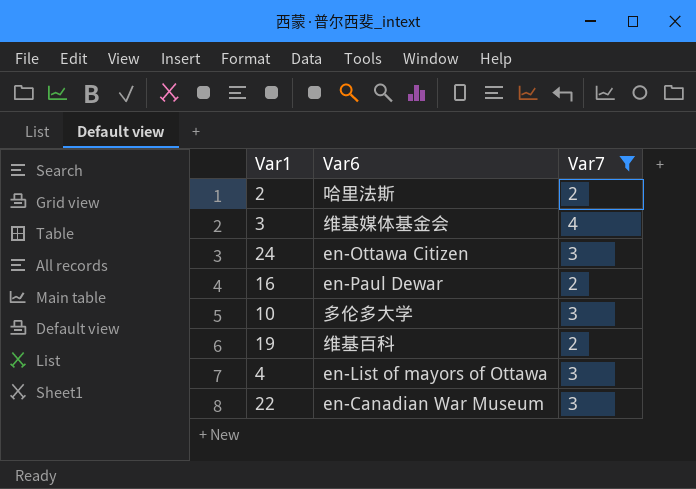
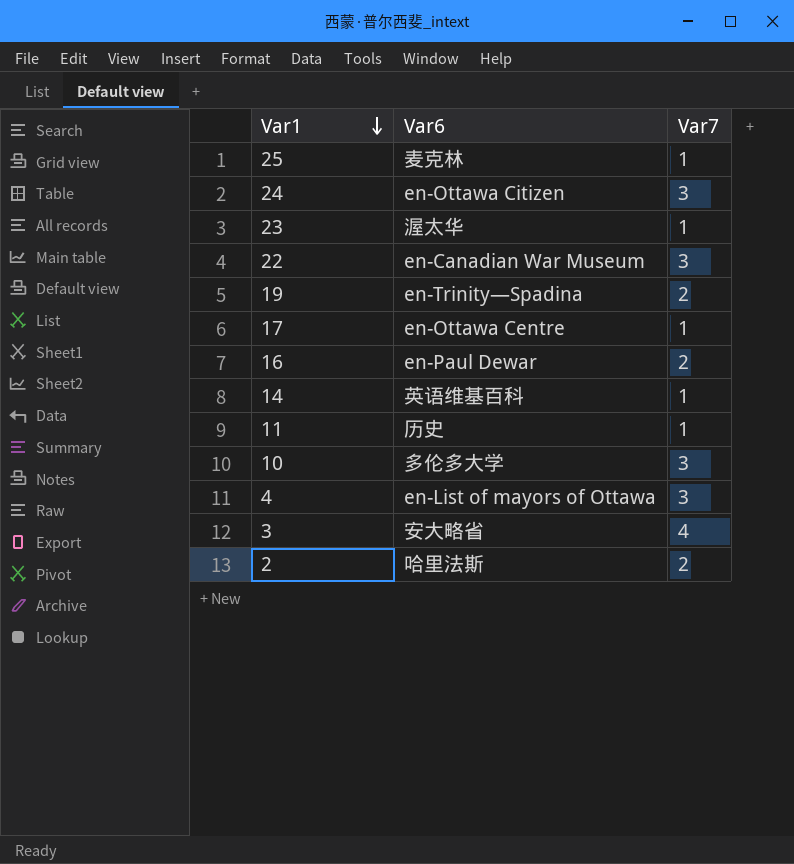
filter: Var7 != 1 -> none
row order: none -> Var1 descending
19 | Var6: 维基百科 -> en-Trinity—Spadina
3 | Var6: 维基媒体基金会 -> 安大略省

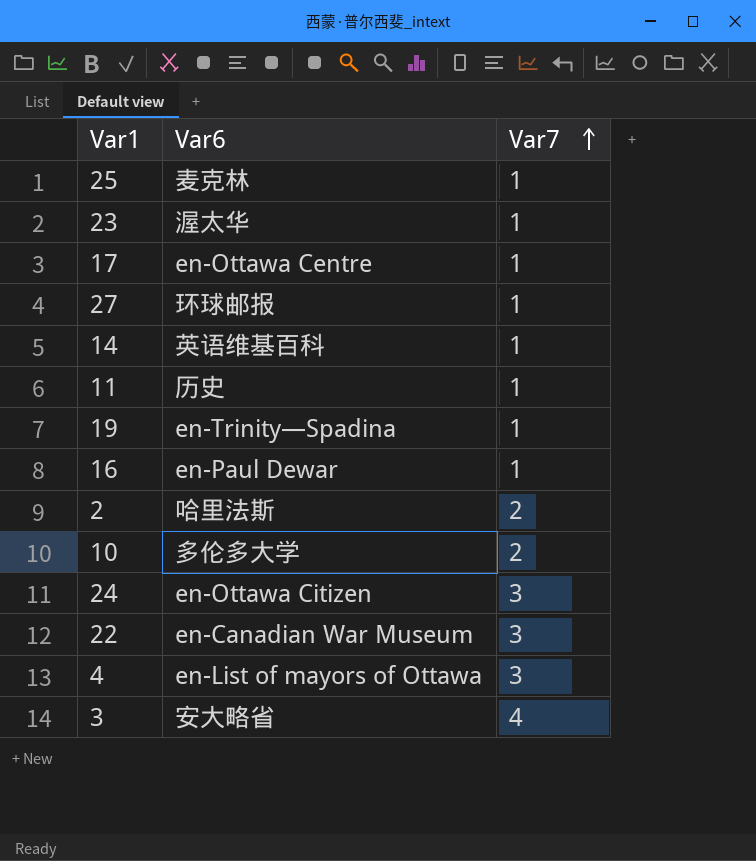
row order: Var1 descending -> Var7 ascending
row 27: none -> 环球邮报 | 1
19 | Var7: 2 -> 1
16 | Var7: 2 -> 1
10 | Var7: 3 -> 2

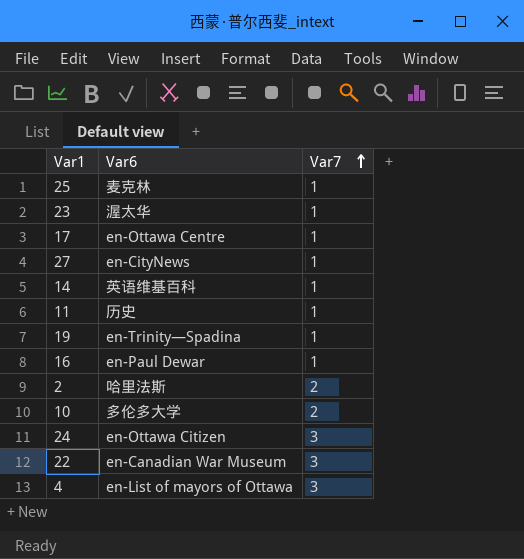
row 3: 安大略省 | 4 -> none
27 | Var6: 环球邮报 -> en-CityNews

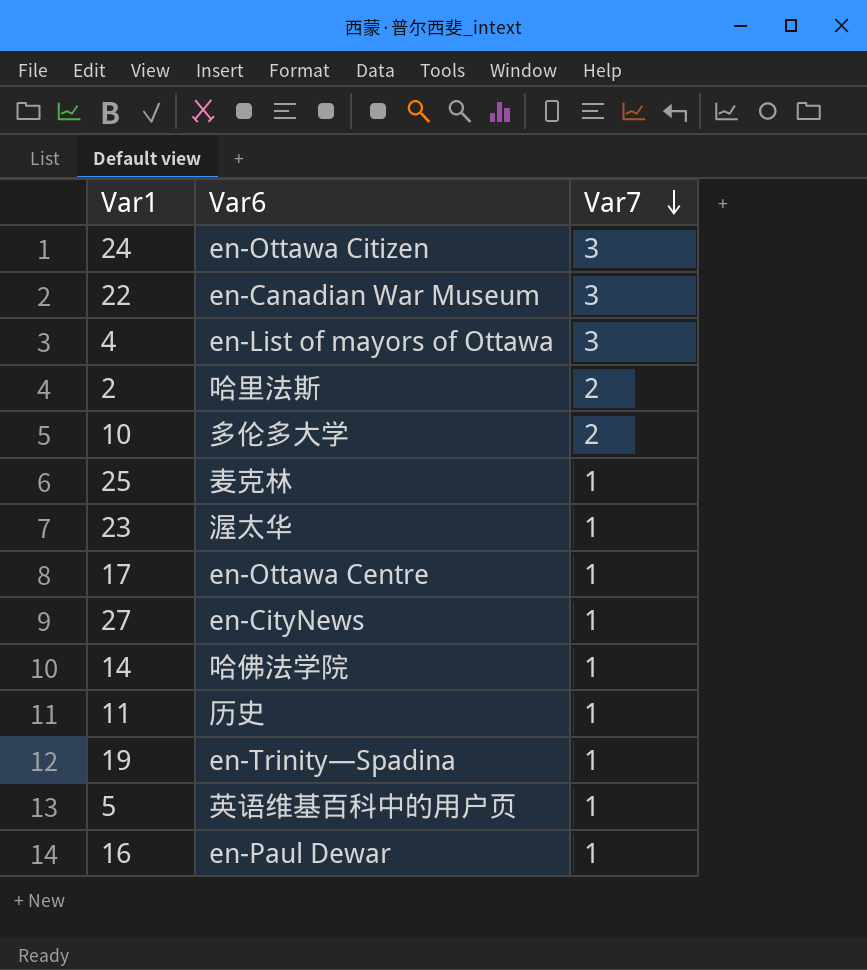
row order: Var7 ascending -> Var7 descending
14 | Var6: 英语维基百科 -> 哈佛法学院
row 5: none -> 英语维基百科中的用户页 | 1

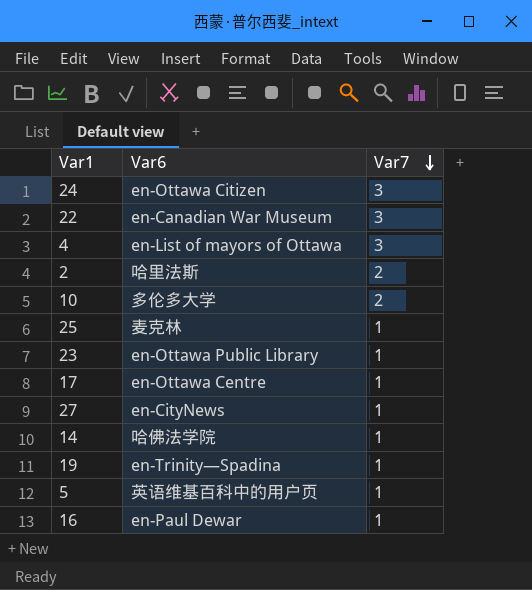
row 11: 历史 | 1 -> none
23 | Var6: 渥太华 -> en-Ottawa Public Library

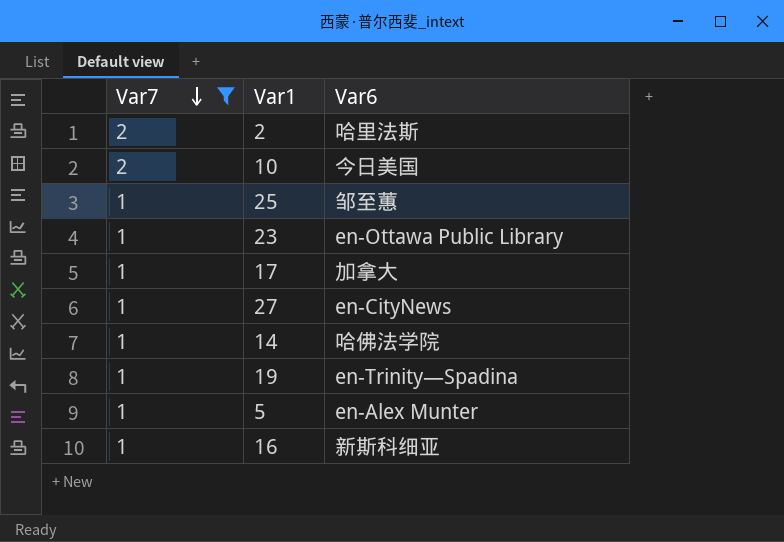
filter: none -> Var7 != 3
column Var7 | position: 3 -> 1
10 | Var6: 多伦多大学 -> 今日美国
25 | Var6: 麦克林 -> 邹至蕙
17 | Var6: en-Ottawa Centre -> 加拿大
5 | Var6: 英语维基百科中的用户页 -> en-Alex Munter
16 | Var6: en-Paul Dewar -> 新斯科细亚

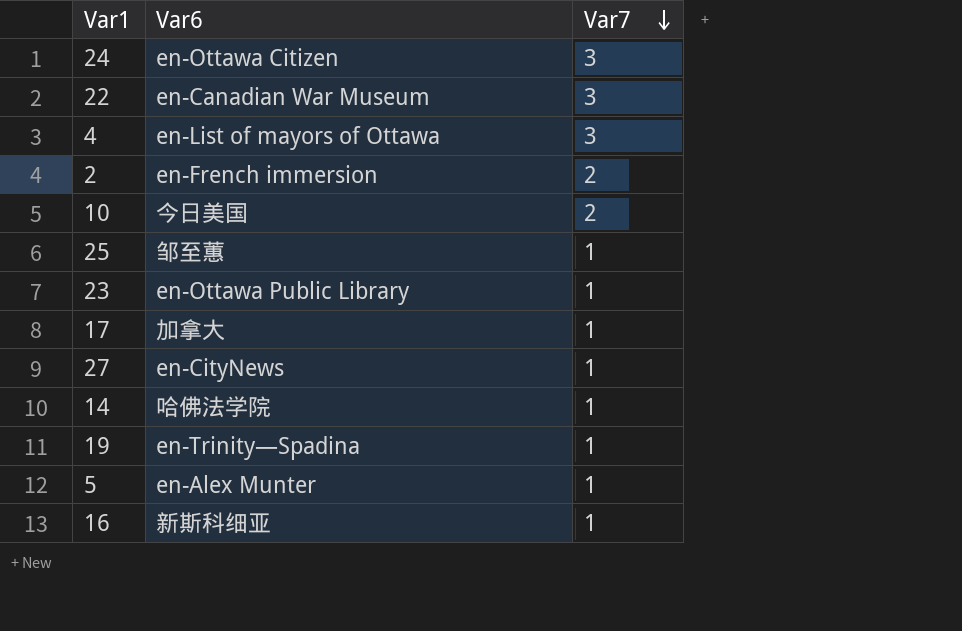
filter: Var7 != 3 -> none
column Var7 | position: 1 -> 3
2 | Var6: 哈里法斯 -> en-French immersion

